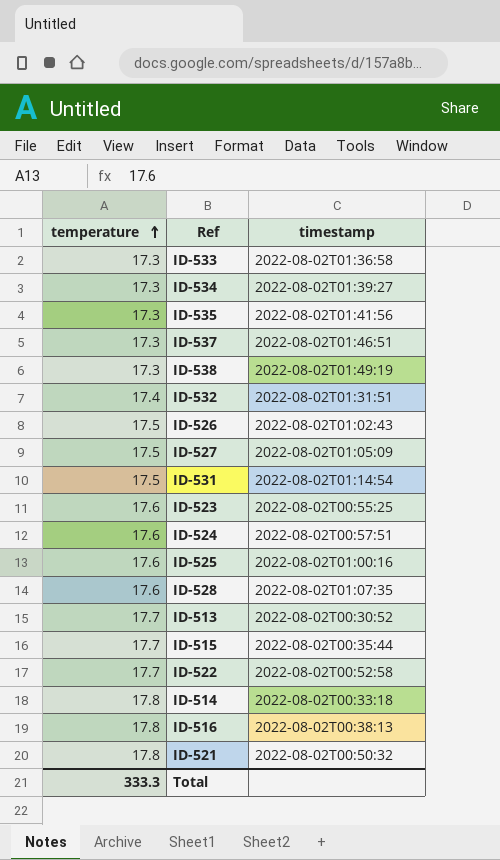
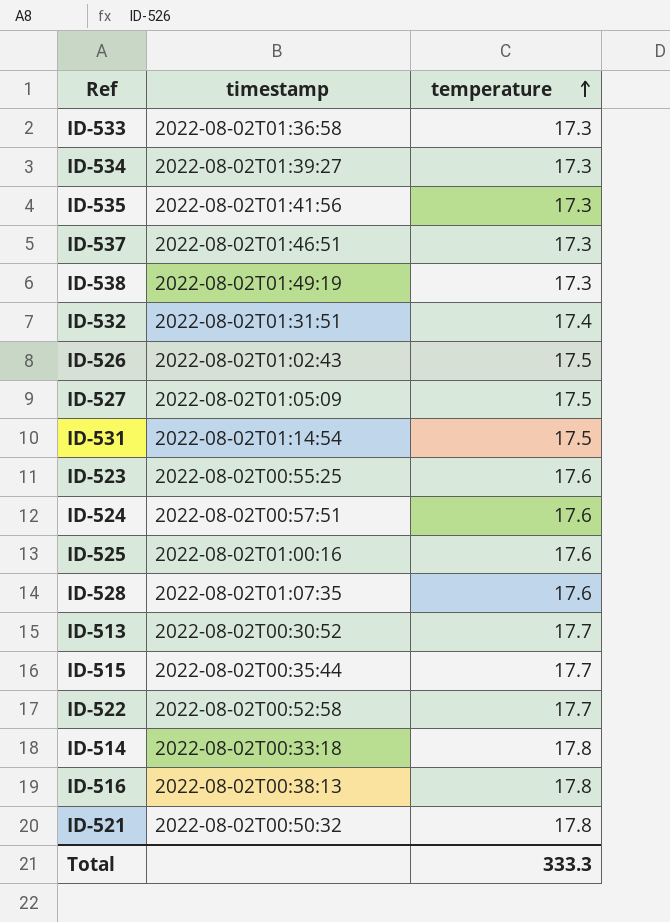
column temperature | position: 1 -> 3

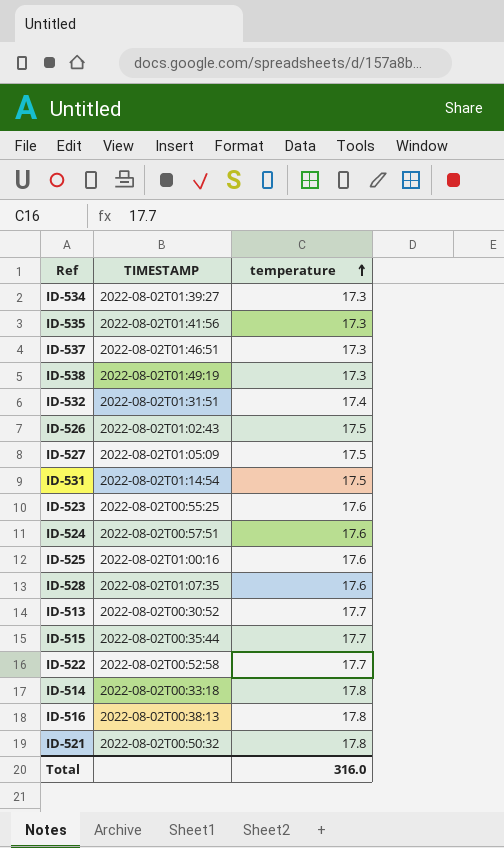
column name: timestamp -> TIMESTAMP
row ID-533: 2022-08-02T01:36:58 | 17.3 -> none
Total | temperature: 333.3 -> 316.0

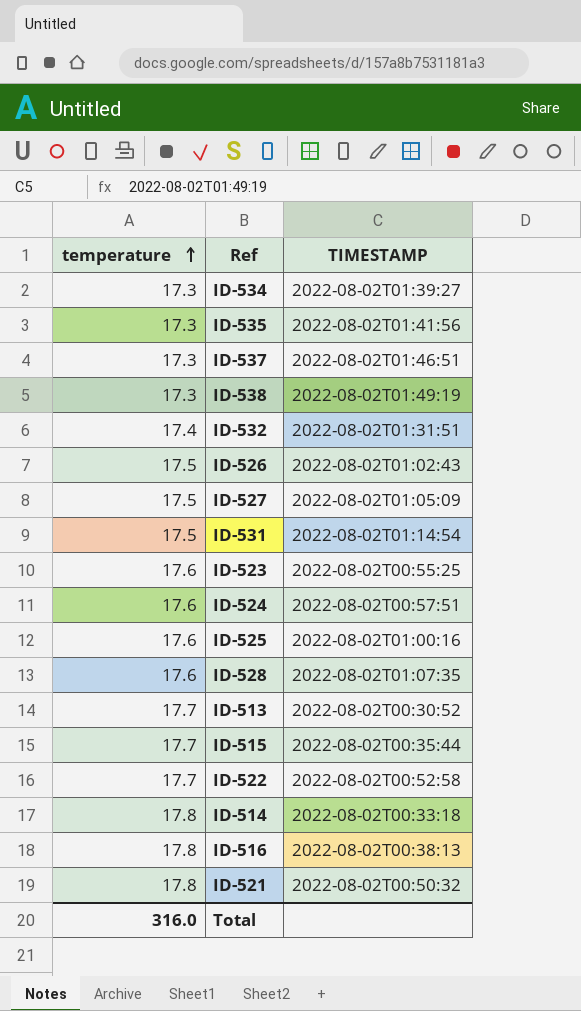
column temperature | position: 3 -> 1

